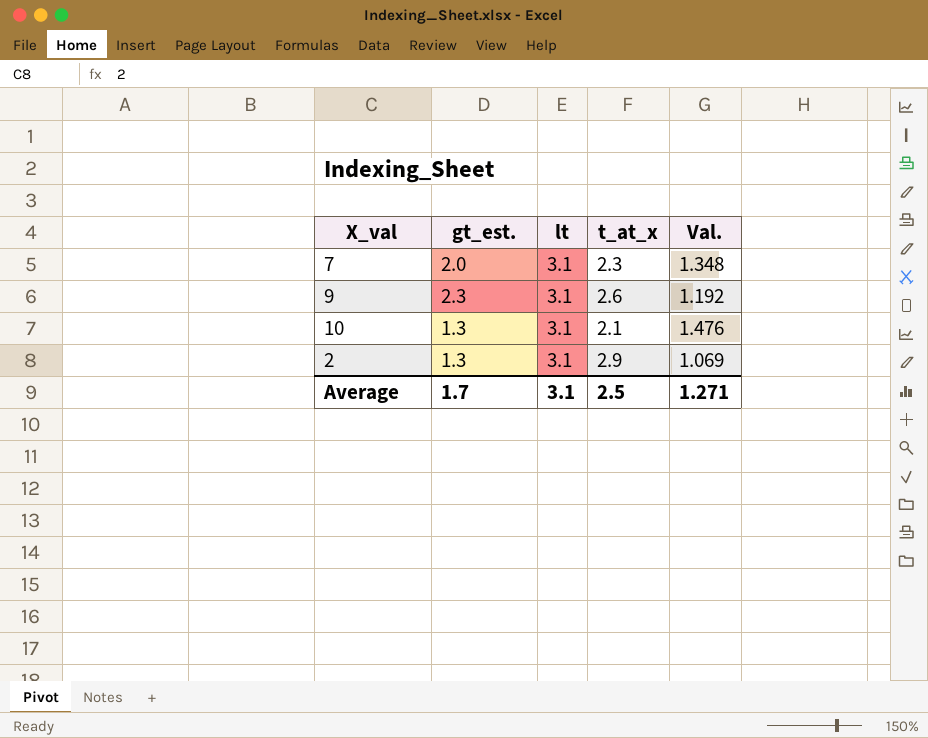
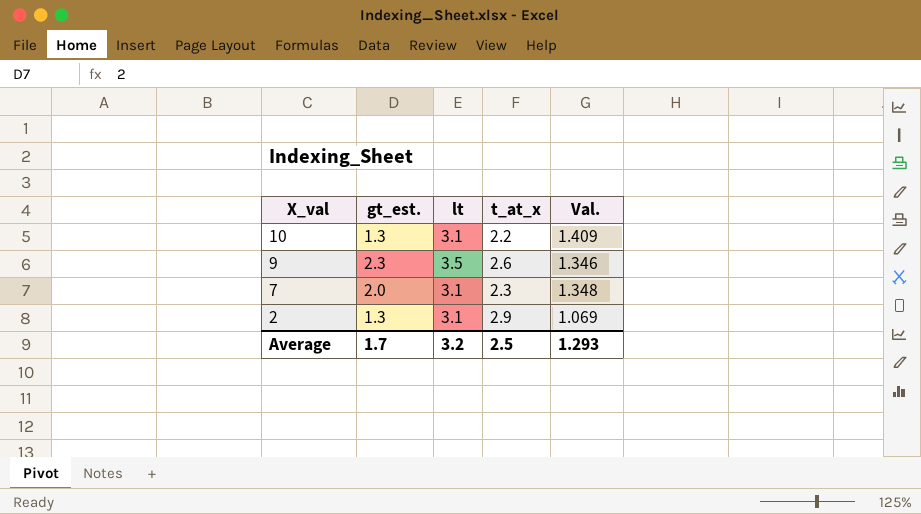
row order: none -> X_val descending
10 | t_at_x: 2.1 -> 2.2
10 | Val.: 1.476 -> 1.409
9 | lt: 3.1 -> 3.5
9 | Val.: 1.192 -> 1.346
Average | lt: 3.1 -> 3.2
Average | Val.: 1.271 -> 1.293

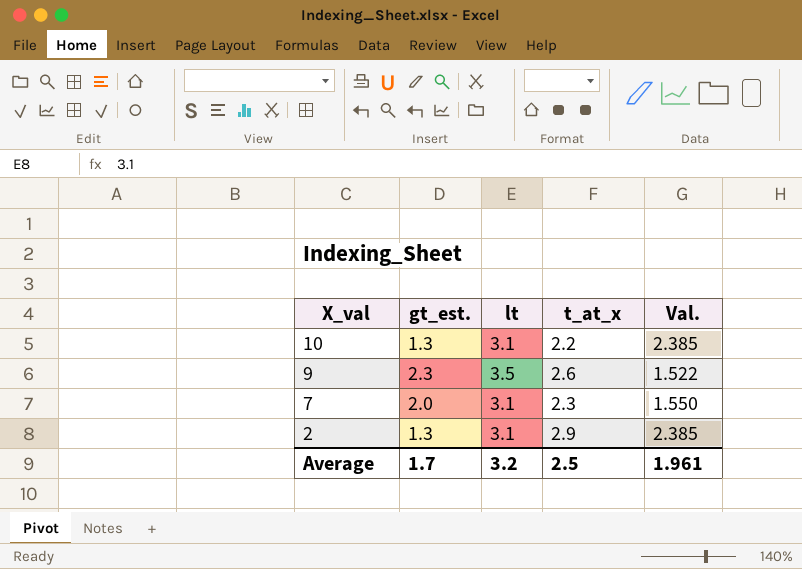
column Val. | formula: [lt] / [t_at_x] -> [lt] / [gt_est.]
Average | Val.: 1.293 -> 1.961

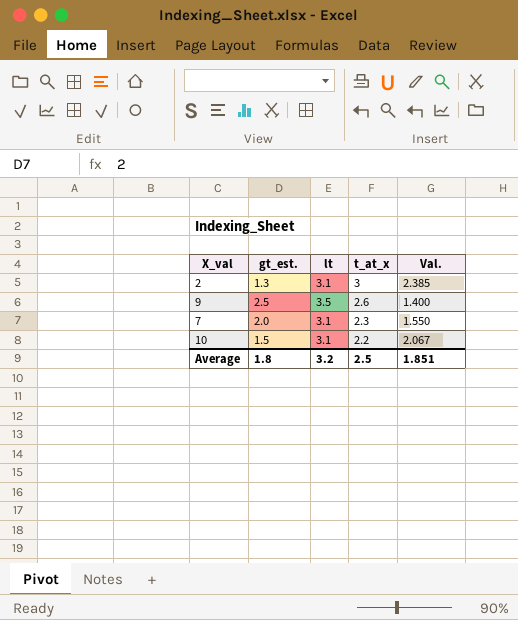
row order: X_val descending -> t_at_x descending
2 | t_at_x: 2.9 -> 3
9 | gt_est.: 2.3 -> 2.5
9 | Val.: 1.522 -> 1.400
10 | gt_est.: 1.3 -> 1.5
10 | Val.: 2.385 -> 2.067
Average | gt_est.: 1.7 -> 1.8
Average | Val.: 1.961 -> 1.851

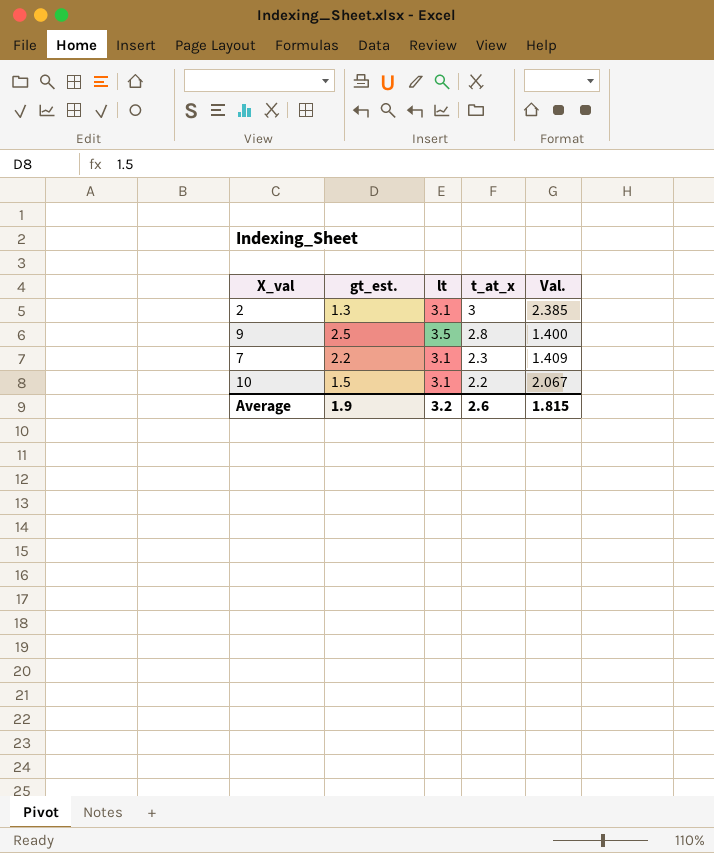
9 | t_at_x: 2.6 -> 2.8
7 | gt_est.: 2.0 -> 2.2
7 | Val.: 1.550 -> 1.409
Average | gt_est.: 1.8 -> 1.9
Average | t_at_x: 2.5 -> 2.6
Average | Val.: 1.851 -> 1.815

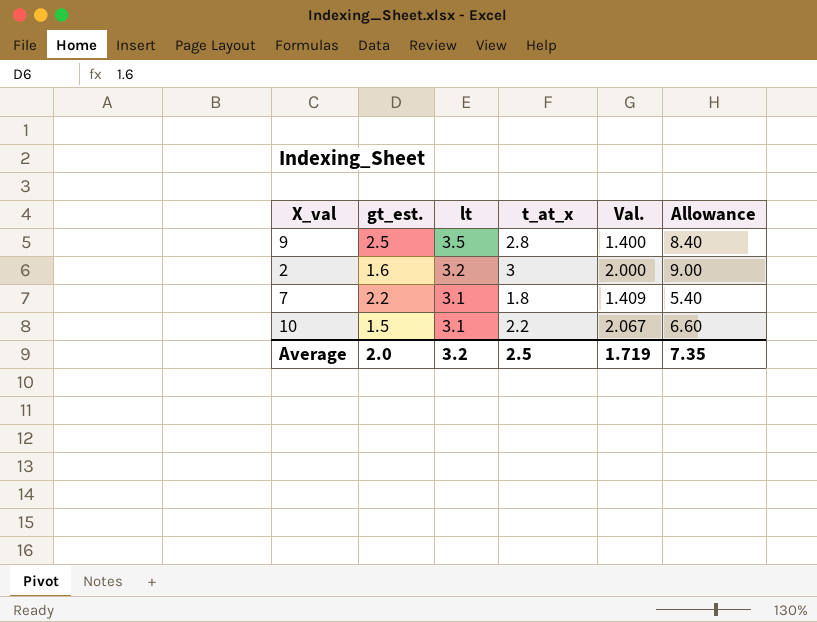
row order: t_at_x descending -> lt descending
column Allowance | formula: none -> [t_at_x] * 3
2 | gt_est.: 1.3 -> 1.6
2 | lt: 3.1 -> 3.2
2 | Val.: 2.385 -> 2.000
7 | t_at_x: 2.3 -> 1.8
Average | gt_est.: 1.9 -> 2.0
Average | t_at_x: 2.6 -> 2.5
Average | Val.: 1.815 -> 1.719

